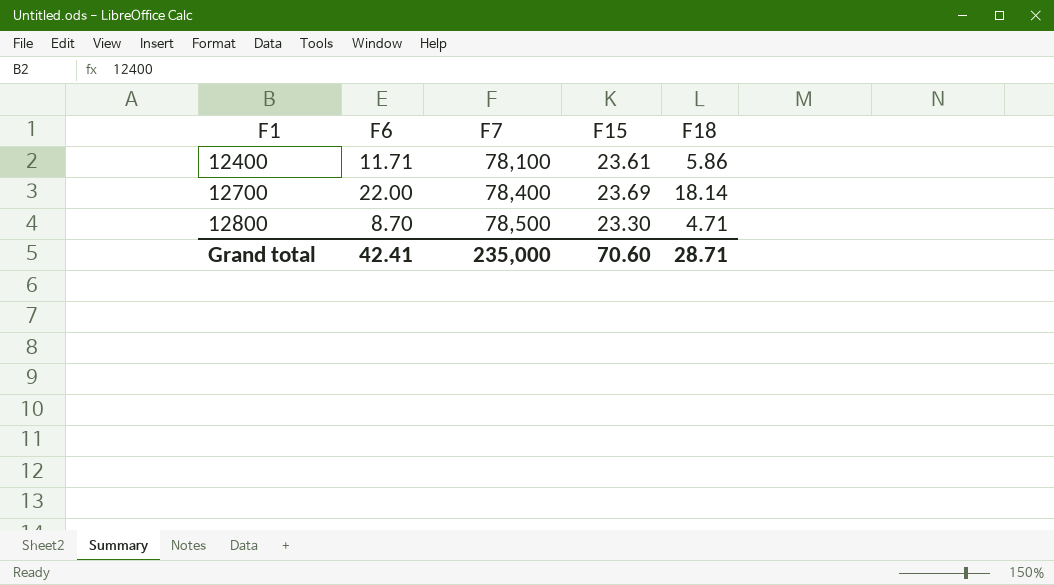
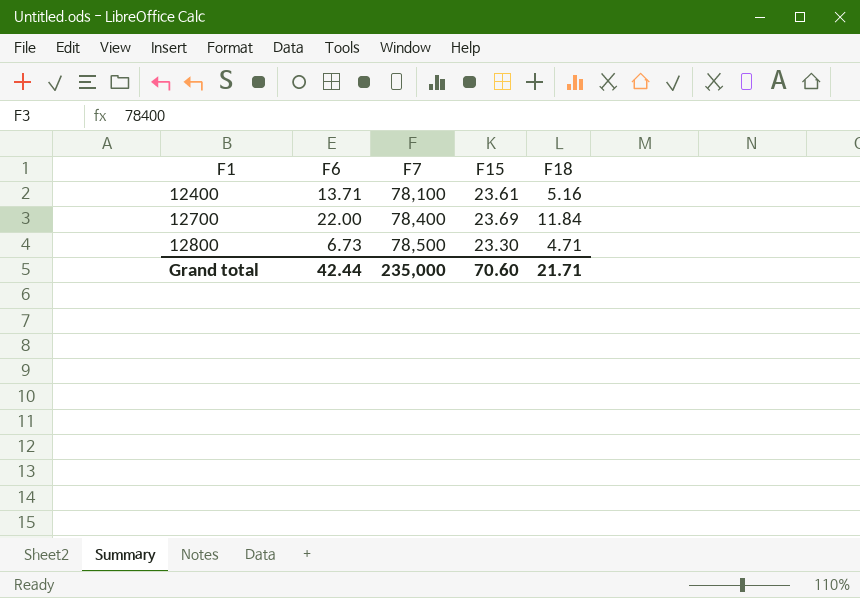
12400 | F6: 11.71 -> 13.71
12400 | F18: 5.86 -> 5.16
12700 | F18: 18.14 -> 11.84
12800 | F6: 8.70 -> 6.73
Grand total | F6: 42.41 -> 42.44
Grand total | F18: 28.71 -> 21.71

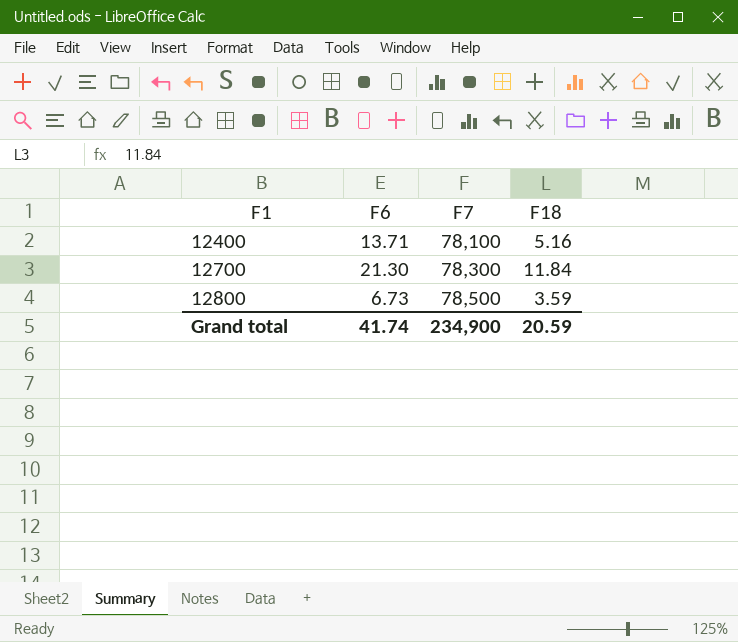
column F15 | position: 4 -> none
12700 | F6: 22.00 -> 21.30
12700 | F7: 78,400 -> 78,300
12800 | F18: 4.71 -> 3.59
Grand total | F6: 42.44 -> 41.74
Grand total | F7: 235,000 -> 234,900
Grand total | F18: 21.71 -> 20.59

